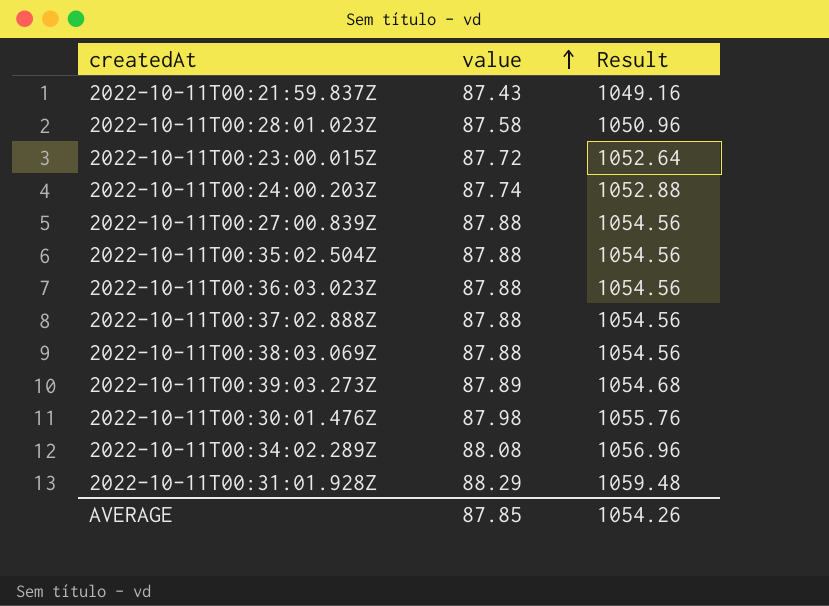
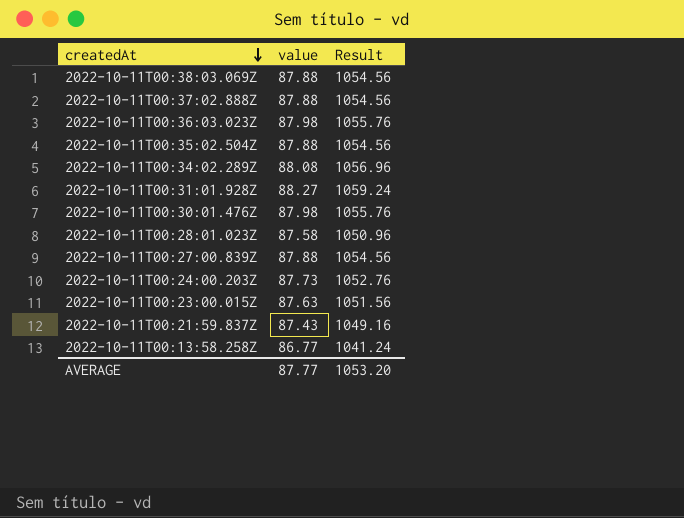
row order: value ascending -> createdAt descending
row 2022-10-11T00:39:03.273Z: 87.89 | 1054.68 -> none
2022-10-11T00:36:03.023Z | value: 87.88 -> 87.98
2022-10-11T00:36:03.023Z | Result: 1054.56 -> 1055.76
2022-10-11T00:31:01.928Z | value: 88.29 -> 88.27
2022-10-11T00:31:01.928Z | Result: 1059.48 -> 1059.24
2022-10-11T00:24:00.203Z | value: 87.74 -> 87.73
2022-10-11T00:24:00.203Z | Result: 1052.88 -> 1052.76
2022-10-11T00:23:00.015Z | value: 87.72 -> 87.63
2022-10-11T00:23:00.015Z | Result: 1052.64 -> 1051.56
row 2022-10-11T00:13:58.258Z: none -> 86.77 | 1041.24
AVERAGE | value: 87.85 -> 87.77
AVERAGE | Result: 1054.26 -> 1053.20

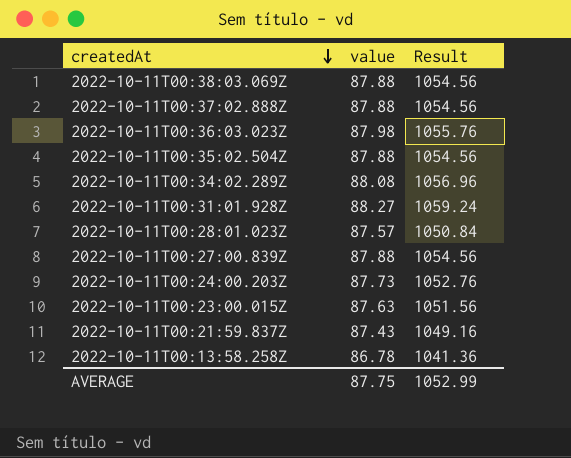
row 2022-10-11T00:30:01.476Z: 87.98 | 1055.76 -> none
2022-10-11T00:28:01.023Z | value: 87.58 -> 87.57
2022-10-11T00:28:01.023Z | Result: 1050.96 -> 1050.84
2022-10-11T00:13:58.258Z | value: 86.77 -> 86.78
2022-10-11T00:13:58.258Z | Result: 1041.24 -> 1041.36
AVERAGE | value: 87.77 -> 87.75
AVERAGE | Result: 1053.20 -> 1052.99

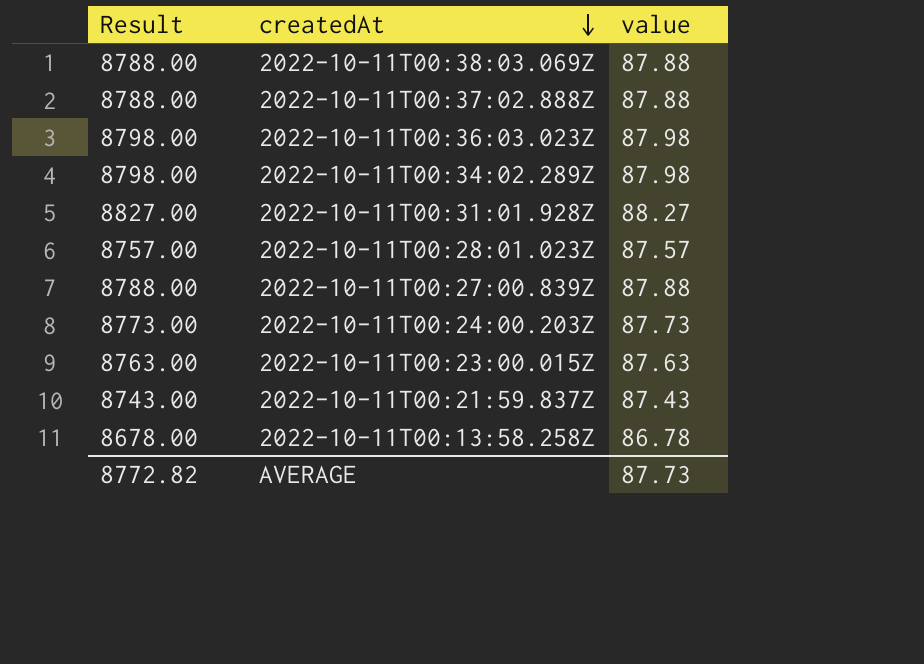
column Result | formula: [value] * 12 -> [value] * 100
column Result | position: 3 -> 1
row 2022-10-11T00:35:02.504Z: 87.88 | 1054.56 -> none
2022-10-11T00:34:02.289Z | value: 88.08 -> 87.98
AVERAGE | Result: 1052.99 -> 8772.82
AVERAGE | value: 87.75 -> 87.73

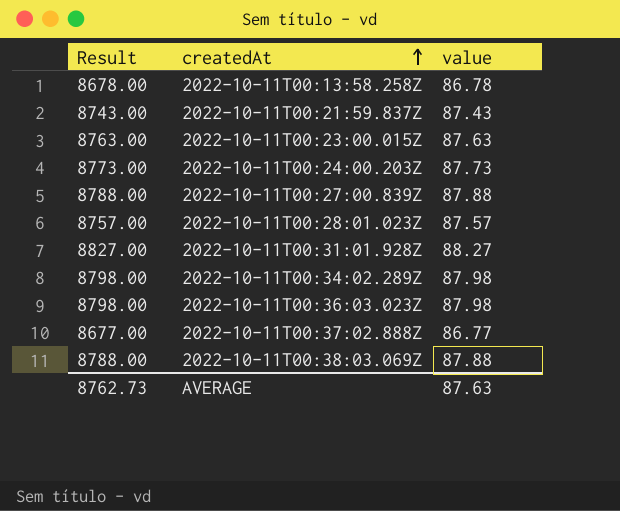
row order: createdAt descending -> createdAt ascending
2022-10-11T00:37:02.888Z | Result: 8788.00 -> 8677.00
2022-10-11T00:37:02.888Z | value: 87.88 -> 86.77
AVERAGE | Result: 8772.82 -> 8762.73
AVERAGE | value: 87.73 -> 87.63

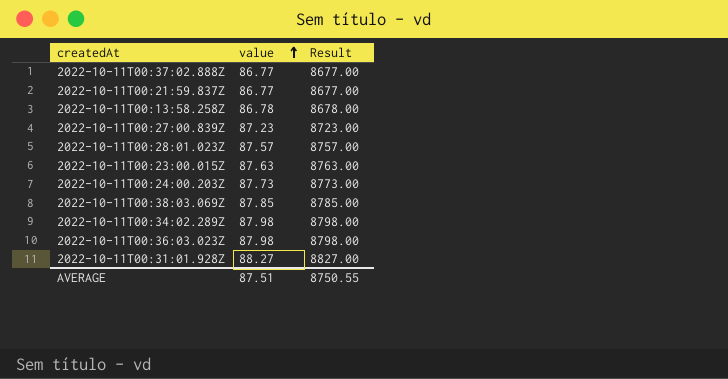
row order: createdAt ascending -> value ascending
column Result | position: 1 -> 3
2022-10-11T00:21:59.837Z | value: 87.43 -> 86.77
2022-10-11T00:21:59.837Z | Result: 8743.00 -> 8677.00
2022-10-11T00:27:00.839Z | value: 87.88 -> 87.23
2022-10-11T00:27:00.839Z | Result: 8788.00 -> 8723.00
2022-10-11T00:38:03.069Z | value: 87.88 -> 87.85
2022-10-11T00:38:03.069Z | Result: 8788.00 -> 8785.00
AVERAGE | value: 87.63 -> 87.51
AVERAGE | Result: 8762.73 -> 8750.55

